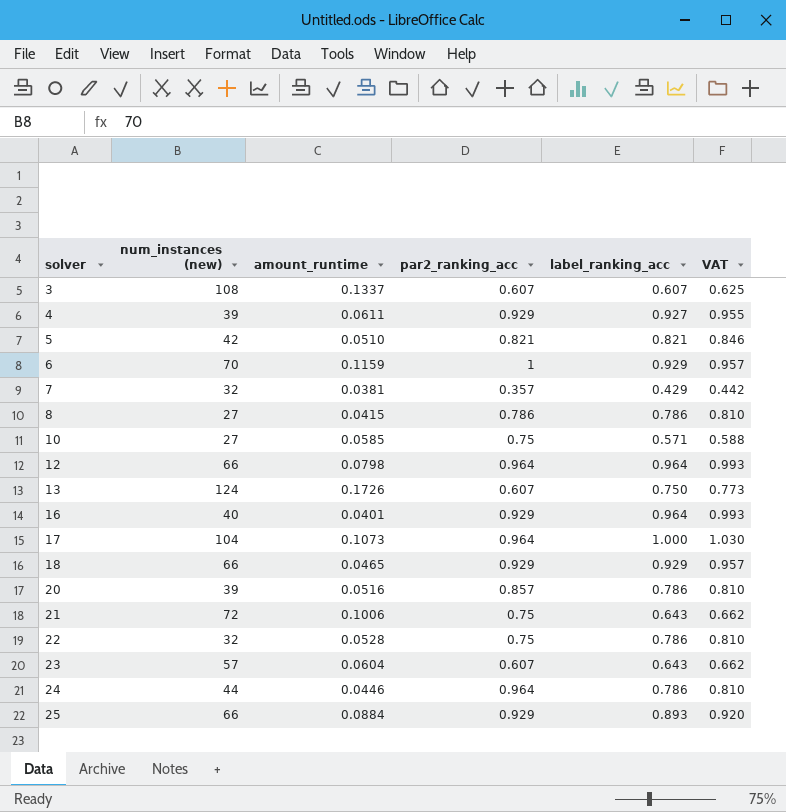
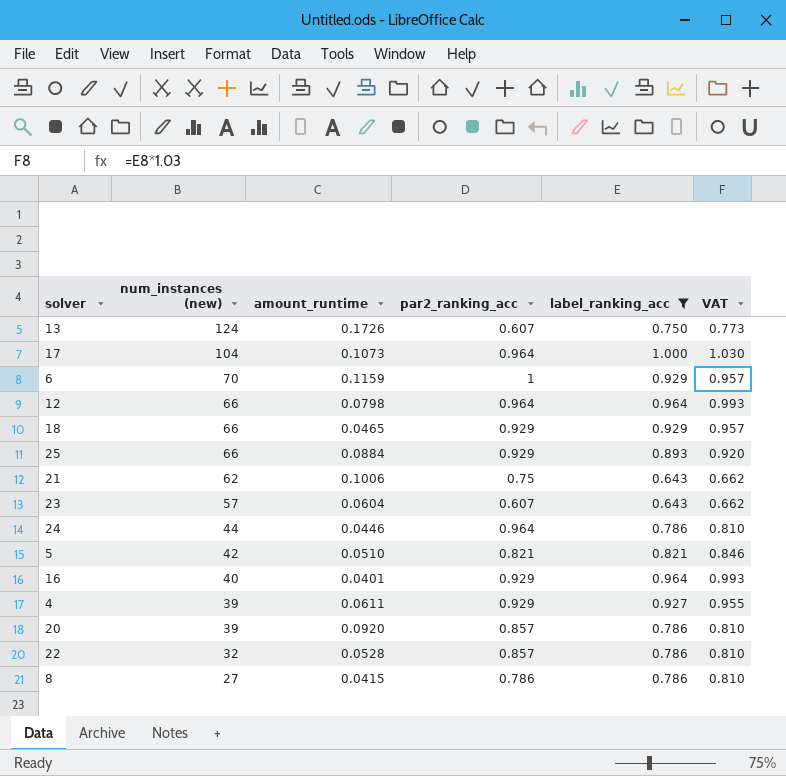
filter: none -> label_ranking_acc >= 0.643
row order: solver ascending -> num_instances (new) descending
21 | num_instances (new): 72 -> 62
20 | amount_runtime: 0.0516 -> 0.0920
22 | par2_ranking_acc: 0.75 -> 0.857

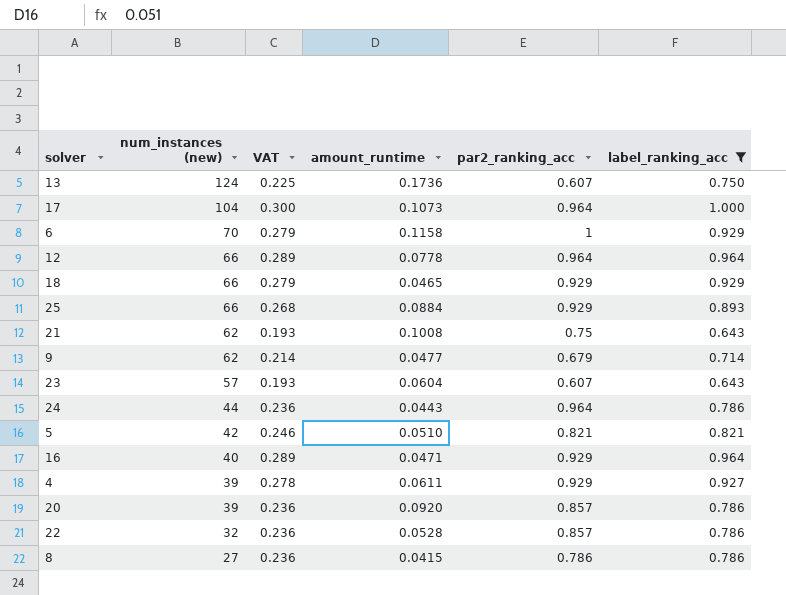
column VAT | formula: [label_ranking_acc] * 1.03 -> [label_ranking_acc] * 0.3
column VAT | position: 6 -> 3
13 | amount_runtime: 0.1726 -> 0.1736
6 | amount_runtime: 0.1159 -> 0.1158
12 | amount_runtime: 0.0798 -> 0.0778
21 | amount_runtime: 0.1006 -> 0.1008
row 9: none -> 62 | 0.214 | 0.0477 | 0.679 | 0.714
24 | amount_runtime: 0.0446 -> 0.0443
16 | amount_runtime: 0.0401 -> 0.0471

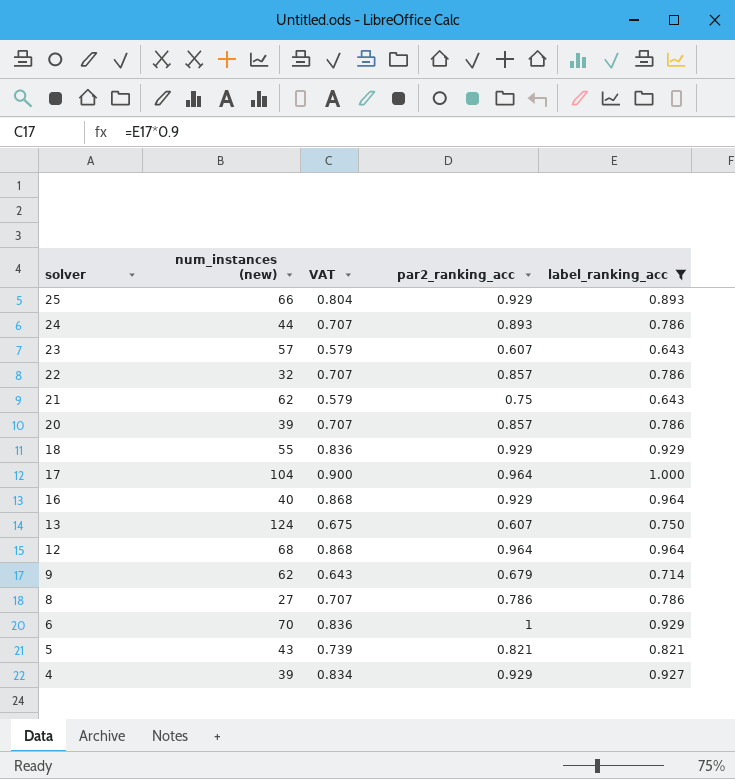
row order: num_instances (new) descending -> solver descending
column amount_runtime | position: 4 -> none
column VAT | formula: [label_ranking_acc] * 0.3 -> [label_ranking_acc] * 0.9
24 | par2_ranking_acc: 0.964 -> 0.893
18 | num_instances (new): 66 -> 55
12 | num_instances (new): 66 -> 68
5 | num_instances (new): 42 -> 43

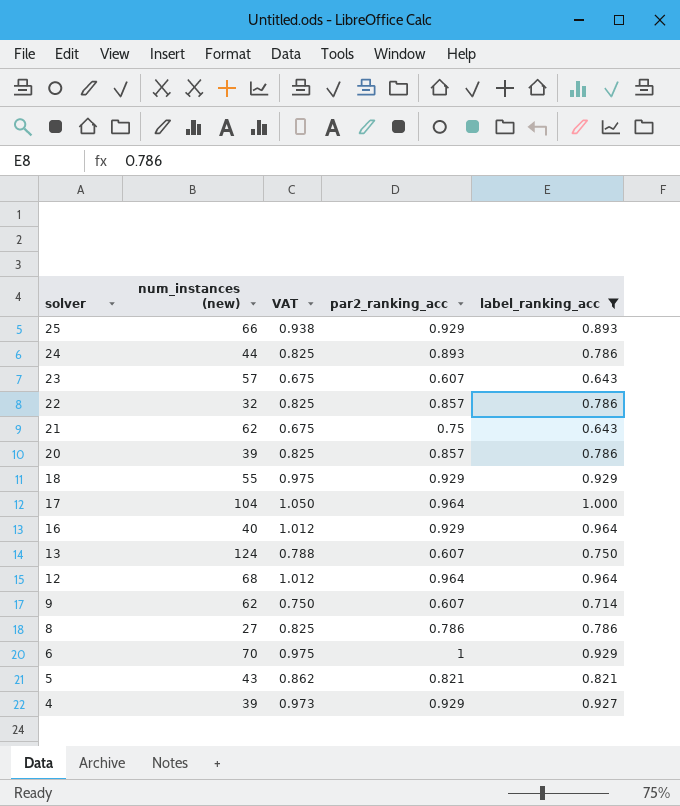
column VAT | formula: [label_ranking_acc] * 0.9 -> [label_ranking_acc] * 1.05
9 | par2_ranking_acc: 0.679 -> 0.607

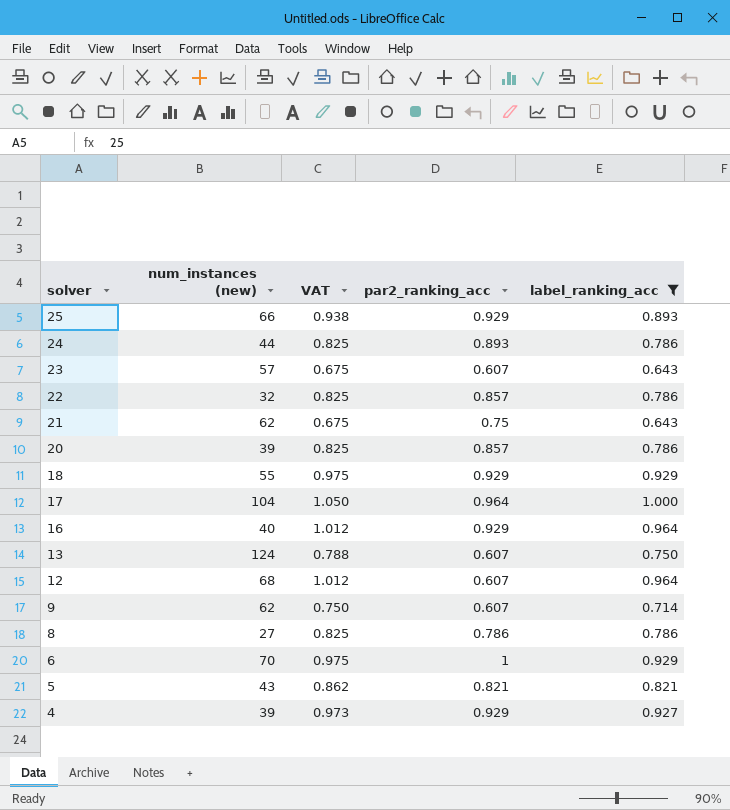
12 | par2_ranking_acc: 0.964 -> 0.607

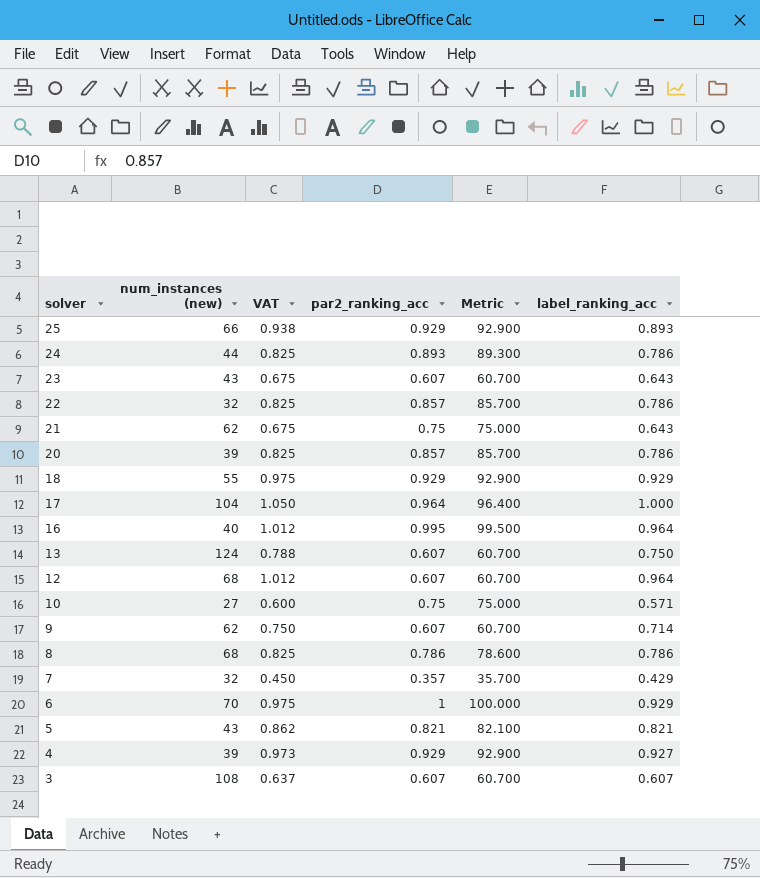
filter: label_ranking_acc >= 0.643 -> none
column Metric | formula: none -> [par2_ranking_acc] * 100
23 | num_instances (new): 57 -> 43
16 | par2_ranking_acc: 0.929 -> 0.995
8 | num_instances (new): 27 -> 68

